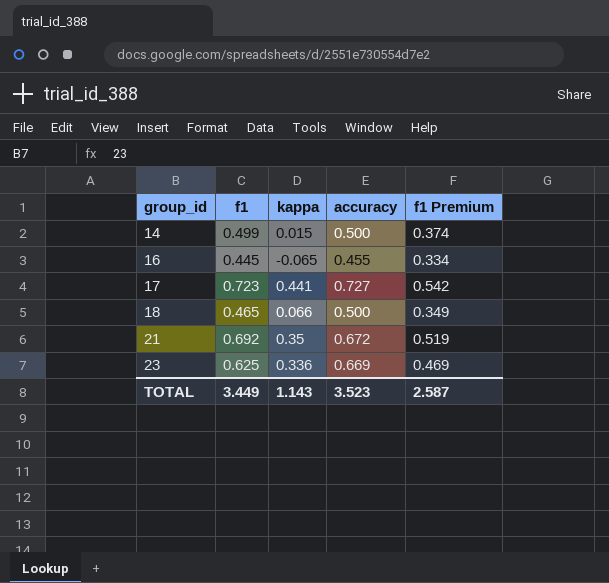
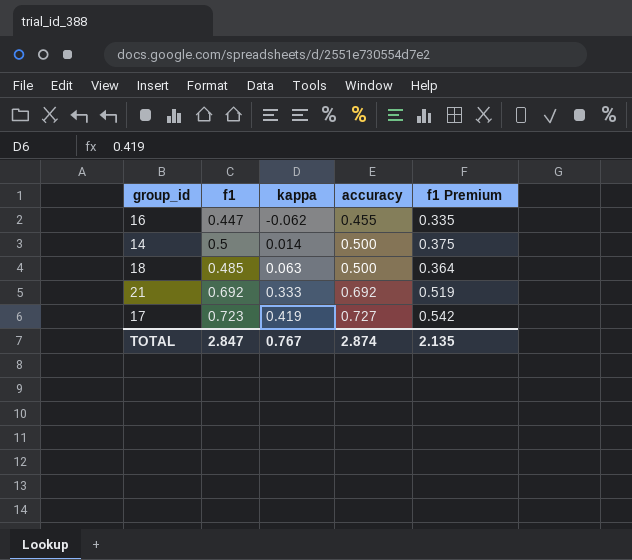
row order: group_id ascending -> kappa ascending
row 23: 0.625 | 0.336 | 0.669 | 0.469 -> none
16 | f1: 0.445 -> 0.447
16 | kappa: -0.065 -> -0.062
16 | f1 Premium: 0.334 -> 0.335
14 | f1: 0.499 -> 0.5
14 | kappa: 0.015 -> 0.014
14 | f1 Premium: 0.374 -> 0.375
18 | f1: 0.465 -> 0.485
18 | kappa: 0.066 -> 0.063
18 | f1 Premium: 0.349 -> 0.364
21 | kappa: 0.35 -> 0.333
21 | accuracy: 0.672 -> 0.692
17 | kappa: 0.441 -> 0.419
TOTAL | f1: 3.449 -> 2.847
TOTAL | kappa: 1.143 -> 0.767
TOTAL | accuracy: 3.523 -> 2.874
TOTAL | f1 Premium: 2.587 -> 2.135

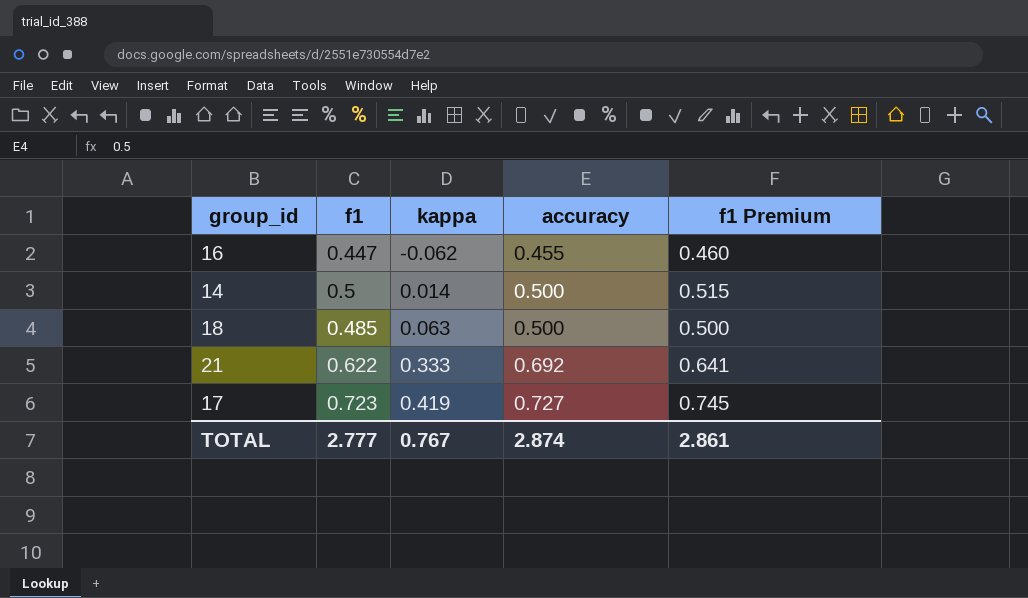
column f1 Premium | formula: [f1] * 0.75 -> [f1] * 1.03
21 | f1: 0.692 -> 0.622
TOTAL | f1: 2.847 -> 2.777
TOTAL | f1 Premium: 2.135 -> 2.861

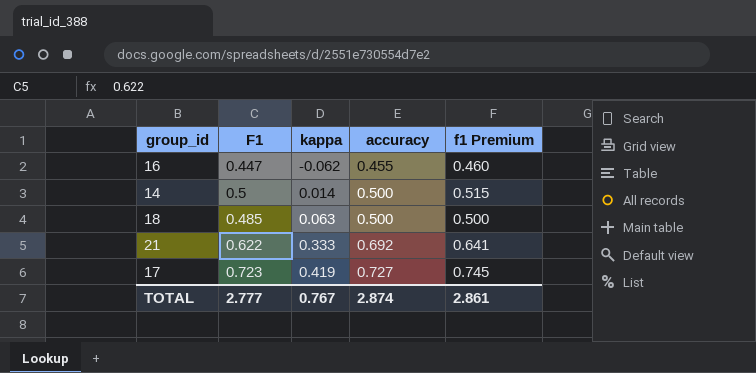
column name: f1 -> F1

